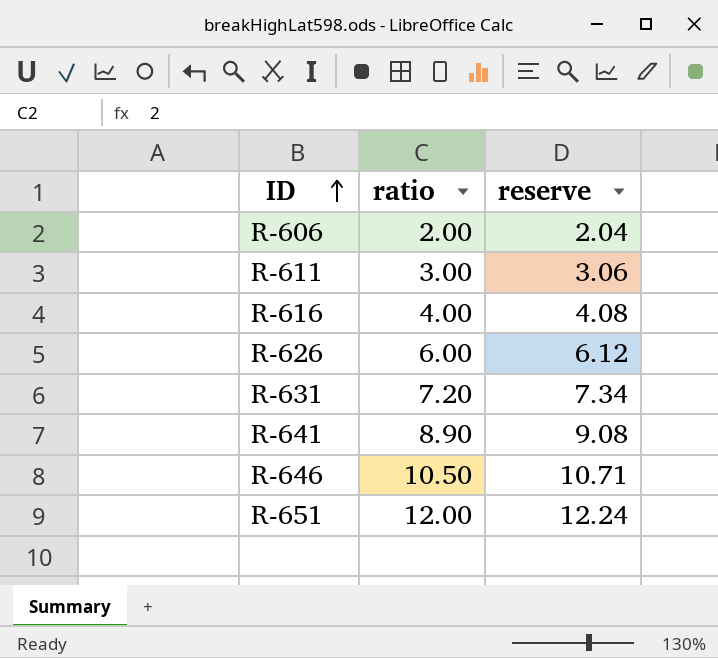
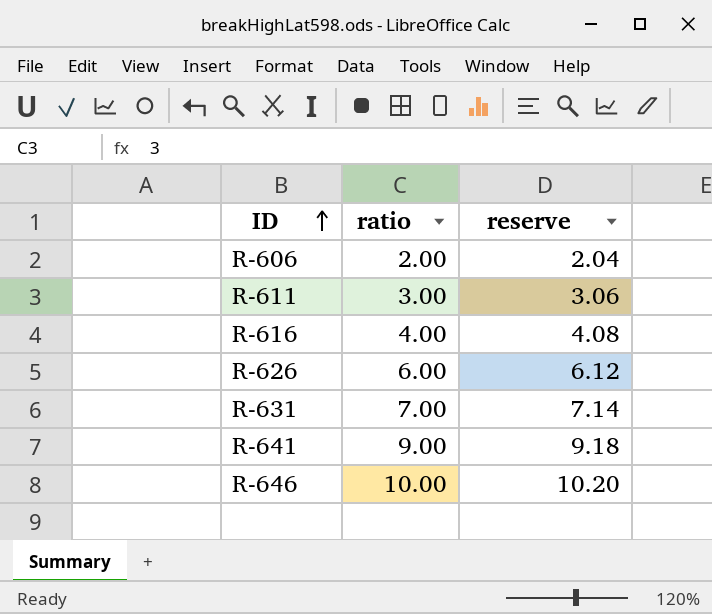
row R-651: 12.00 | 12.24 -> none
R-631 | ratio: 7.20 -> 7.00
R-631 | reserve: 7.34 -> 7.14
R-641 | ratio: 8.90 -> 9.00
R-641 | reserve: 9.08 -> 9.18
R-646 | ratio: 10.50 -> 10.00
R-646 | reserve: 10.71 -> 10.20

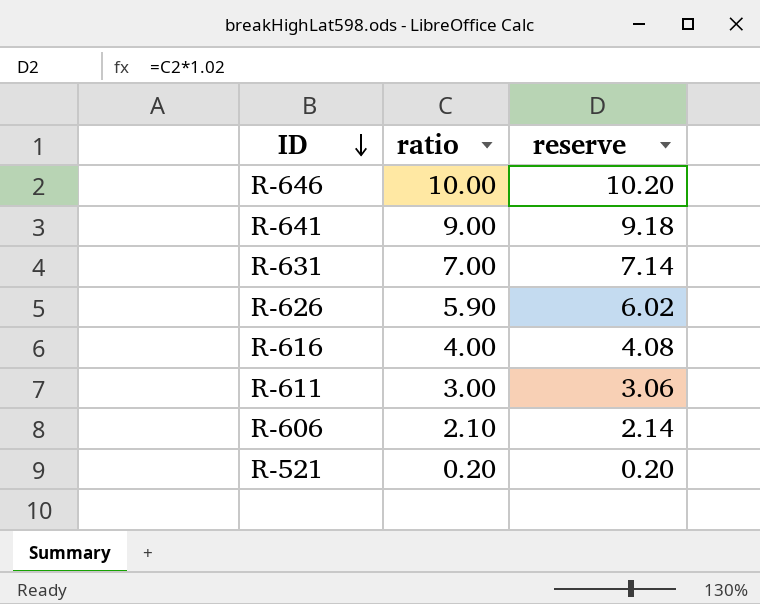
row order: ID ascending -> ID descending
R-626 | ratio: 6.00 -> 5.90
R-626 | reserve: 6.12 -> 6.02
R-606 | ratio: 2.00 -> 2.10
R-606 | reserve: 2.04 -> 2.14
row R-521: none -> 0.20 | 0.20

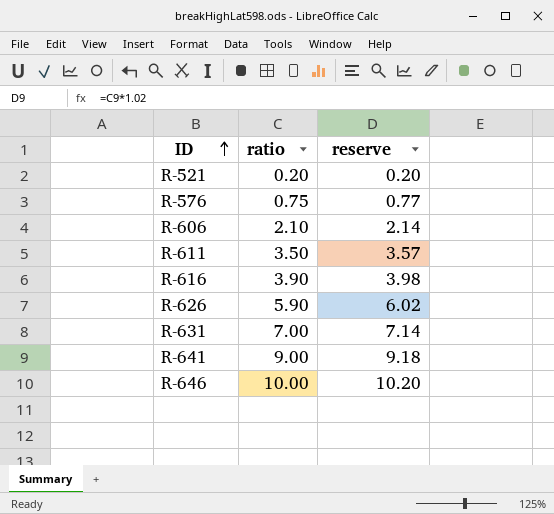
row order: ID descending -> ID ascending
row R-576: none -> 0.75 | 0.77
R-611 | ratio: 3.00 -> 3.50
R-611 | reserve: 3.06 -> 3.57
R-616 | ratio: 4.00 -> 3.90
R-616 | reserve: 4.08 -> 3.98

